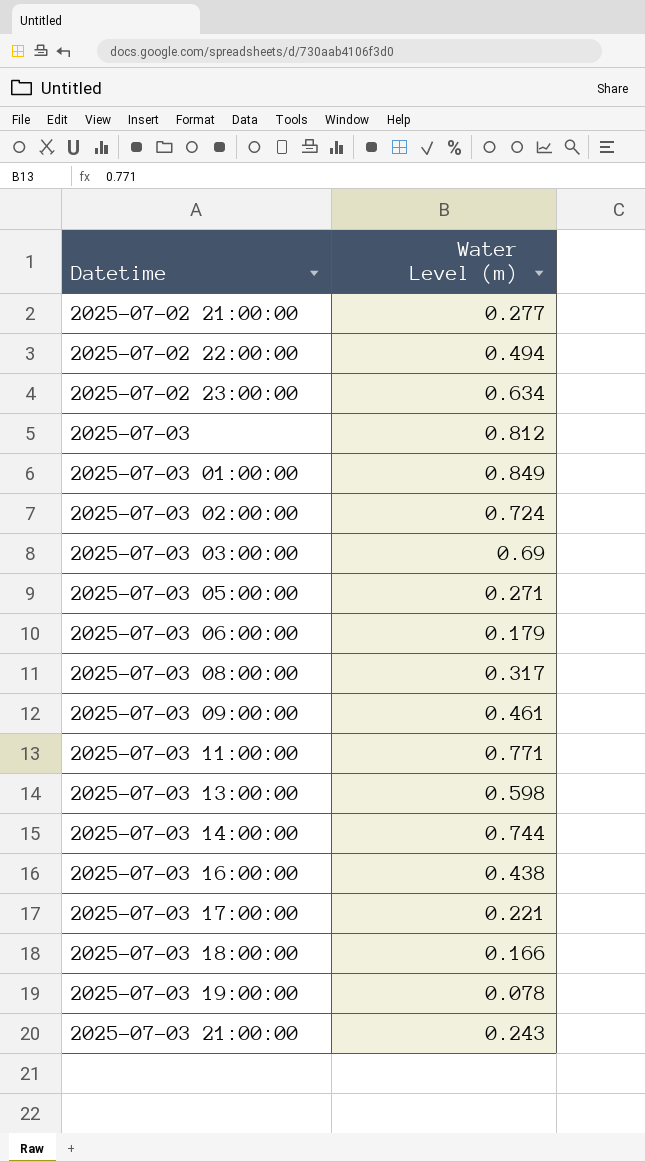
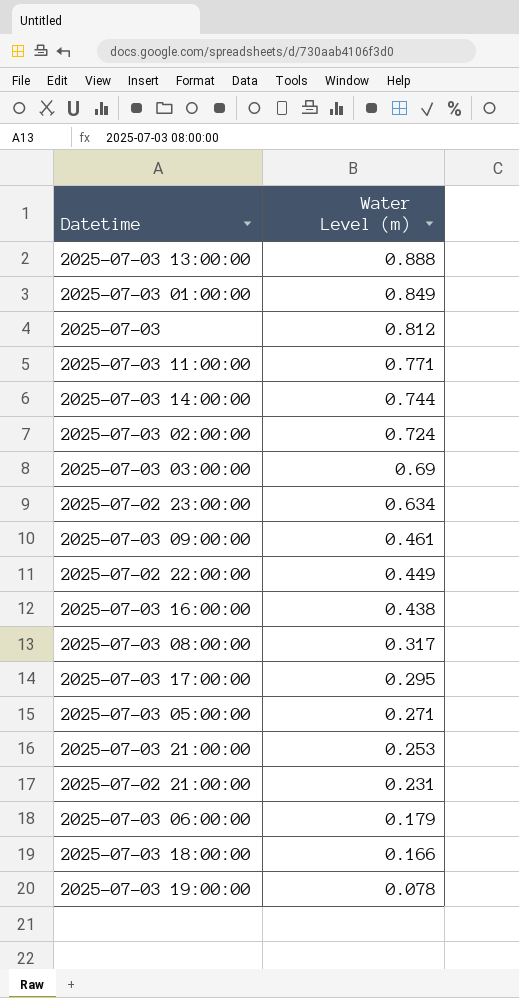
row order: Datetime ascending -> Water Level (m) descending
2025-07-03 13:00:00 | Water Level (m): 0.598 -> 0.888
2025-07-02 22:00:00 | Water Level (m): 0.494 -> 0.449
2025-07-03 17:00:00 | Water Level (m): 0.221 -> 0.295
2025-07-03 21:00:00 | Water Level (m): 0.243 -> 0.253
2025-07-02 21:00:00 | Water Level (m): 0.277 -> 0.231

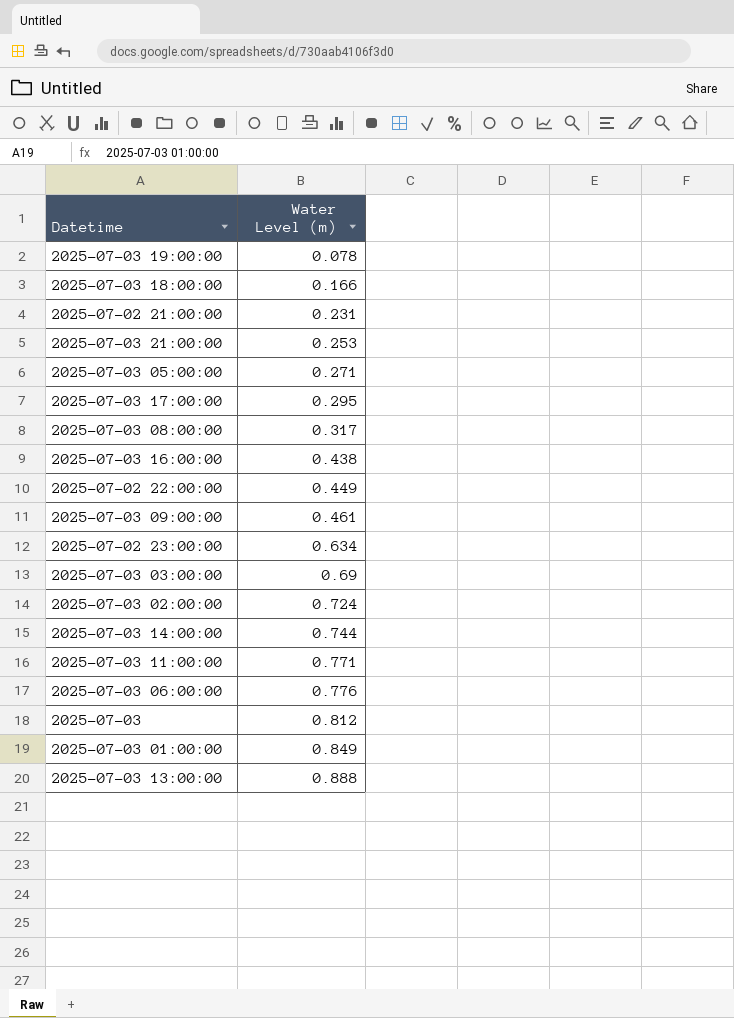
row order: Water Level (m) descending -> Water Level (m) ascending
2025-07-03 06:00:00 | Water Level (m): 0.179 -> 0.776

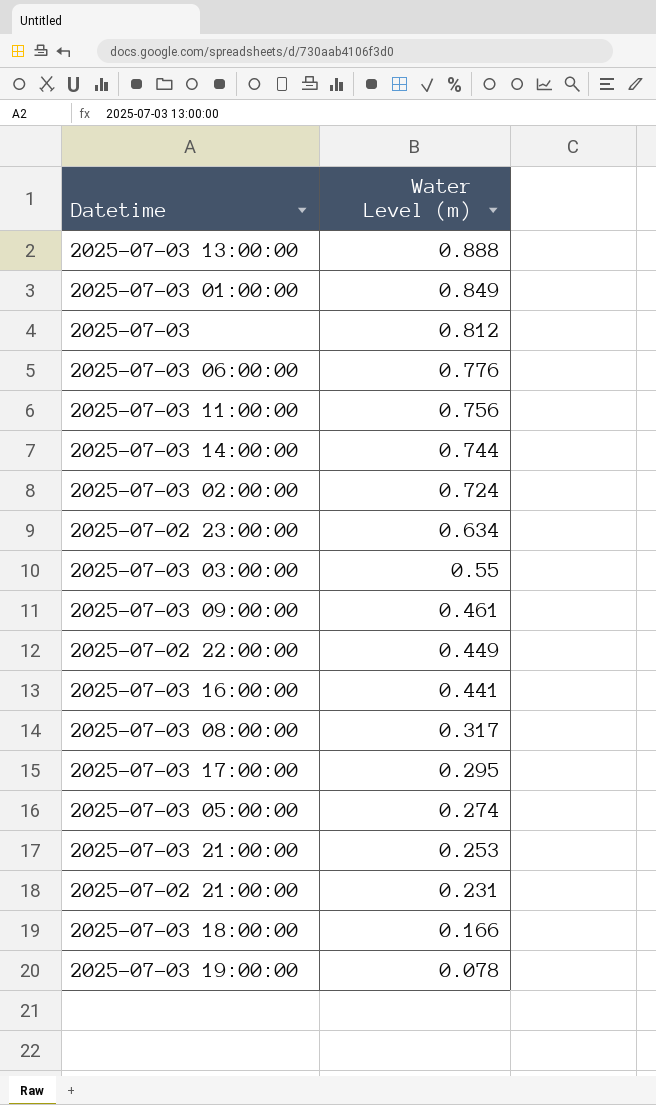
row order: Water Level (m) ascending -> Water Level (m) descending
2025-07-03 11:00:00 | Water Level (m): 0.771 -> 0.756
2025-07-03 03:00:00 | Water Level (m): 0.69 -> 0.55
2025-07-03 16:00:00 | Water Level (m): 0.438 -> 0.441
2025-07-03 05:00:00 | Water Level (m): 0.271 -> 0.274

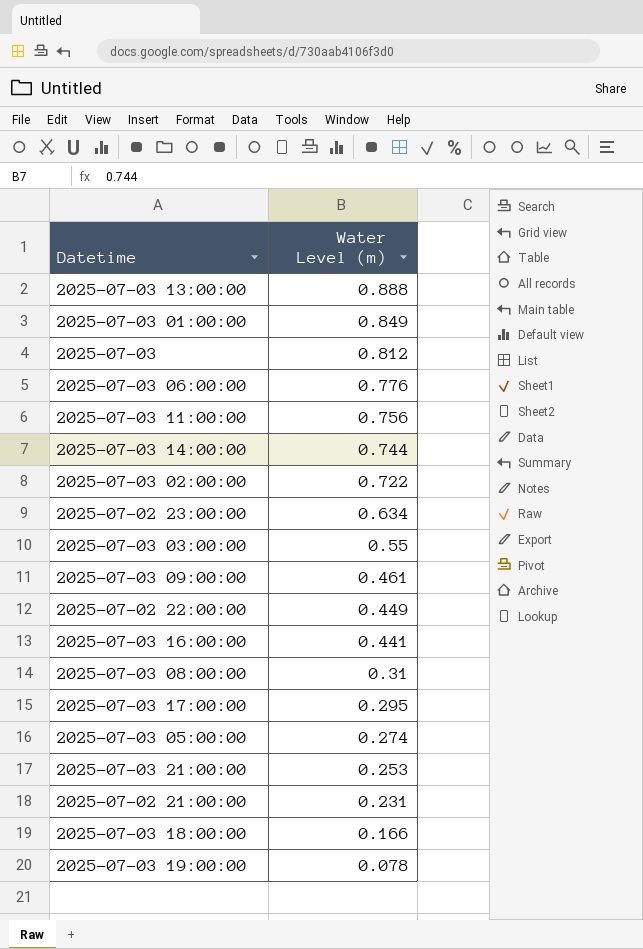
2025-07-03 02:00:00 | Water Level (m): 0.724 -> 0.722
2025-07-03 08:00:00 | Water Level (m): 0.317 -> 0.31

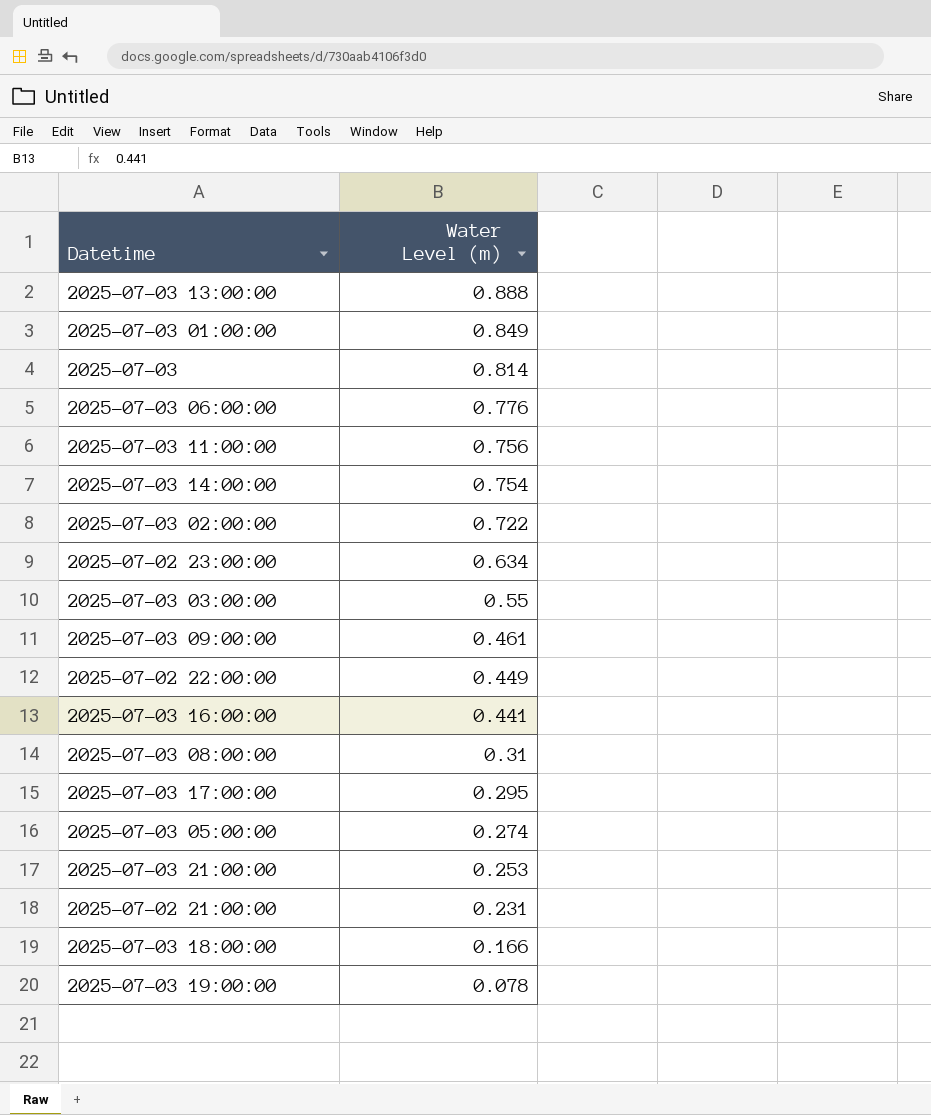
2025-07-03 | Water Level (m): 0.812 -> 0.814
2025-07-03 14:00:00 | Water Level (m): 0.744 -> 0.754

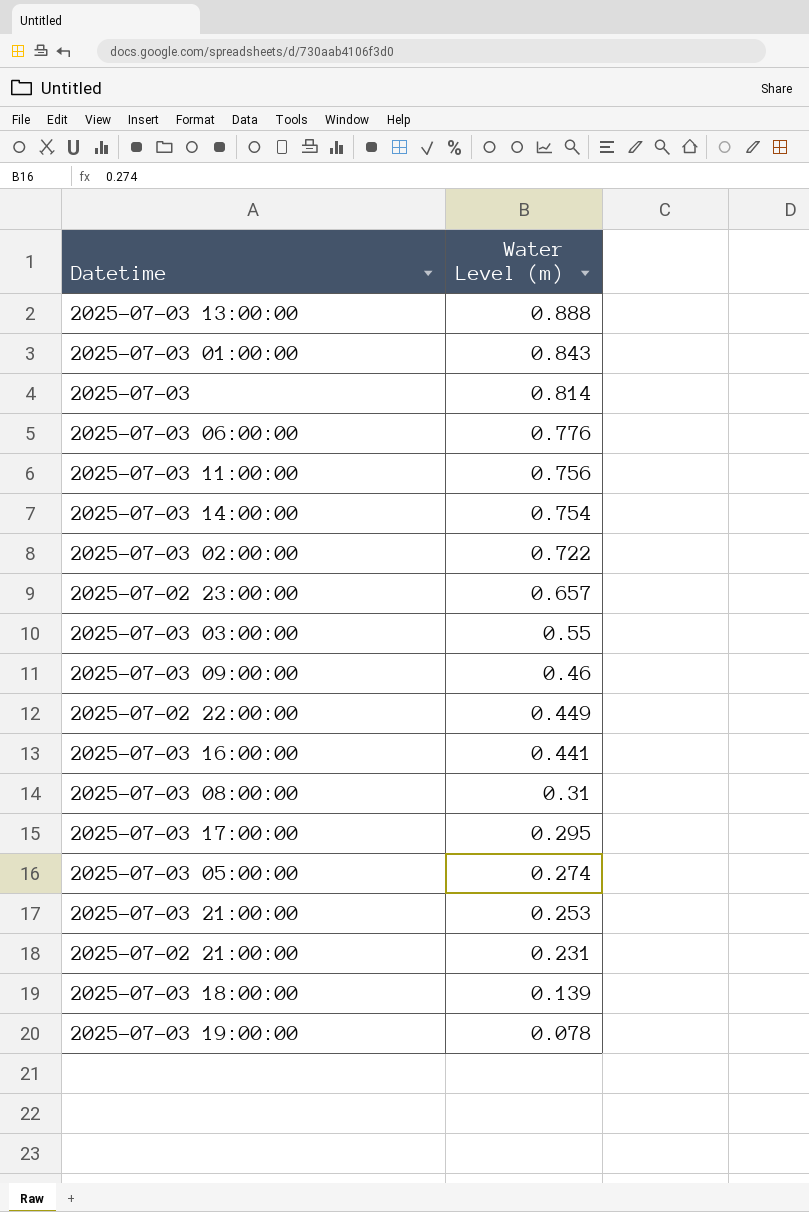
2025-07-03 01:00:00 | Water Level (m): 0.849 -> 0.843
2025-07-02 23:00:00 | Water Level (m): 0.634 -> 0.657
2025-07-03 09:00:00 | Water Level (m): 0.461 -> 0.46
2025-07-03 18:00:00 | Water Level (m): 0.166 -> 0.139

